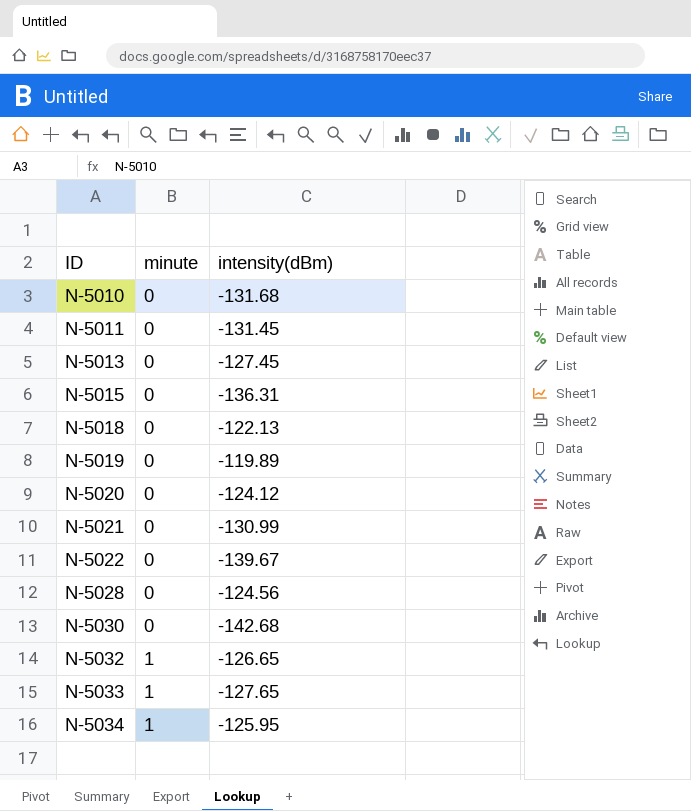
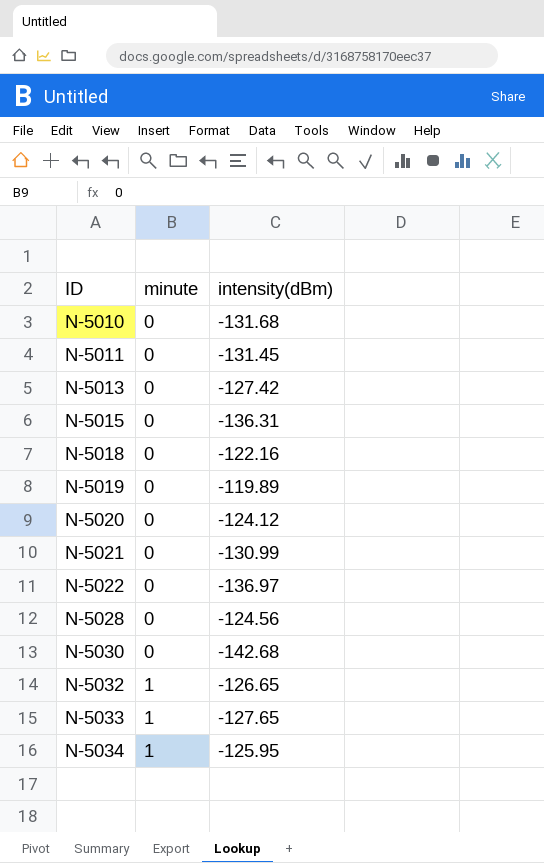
N-5013 | intensity(dBm): -127.45 -> -127.42
N-5018 | intensity(dBm): -122.13 -> -122.16
N-5022 | intensity(dBm): -139.67 -> -136.97

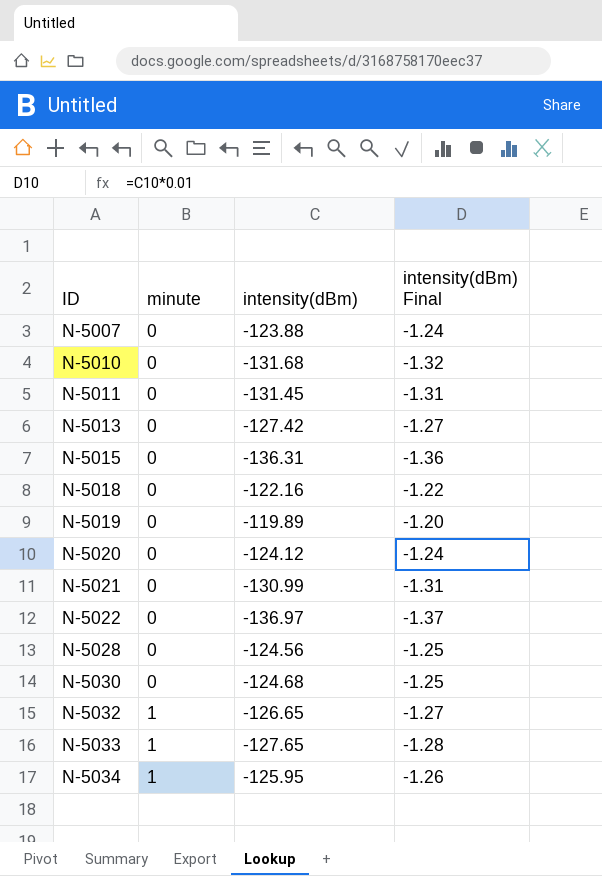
column intensity(dBm) Final | formula: none -> [intensity(dBm)] * 0.01
row N-5007: none -> 0 | -123.88 | -1.24
N-5030 | intensity(dBm): -142.68 -> -124.68

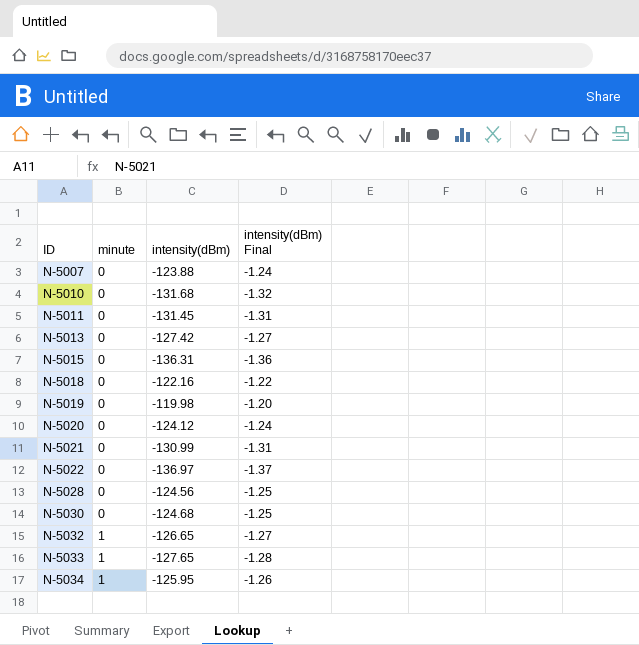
N-5019 | intensity(dBm): -119.89 -> -119.98

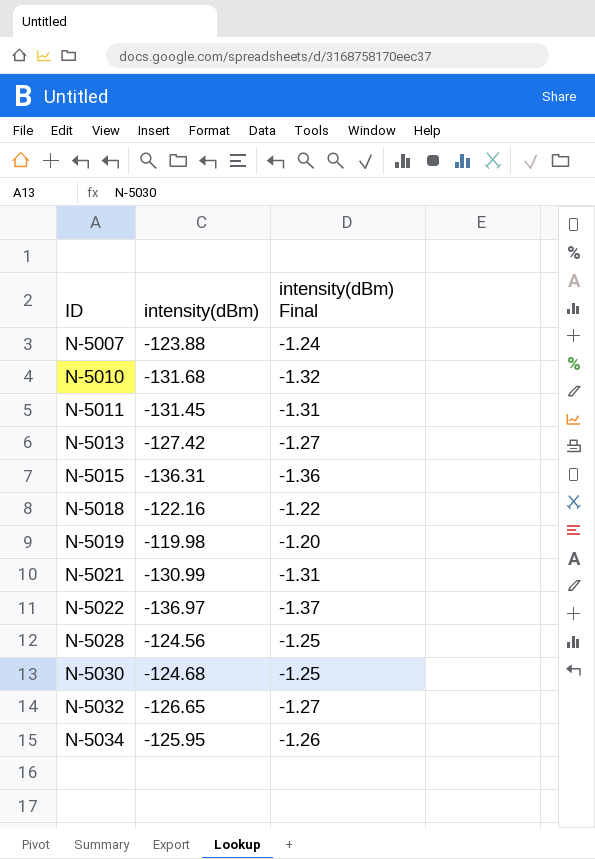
column minute | position: 2 -> none
row N-5020: 0 | -124.12 | -1.24 -> none
row N-5033: 1 | -127.65 | -1.28 -> none

